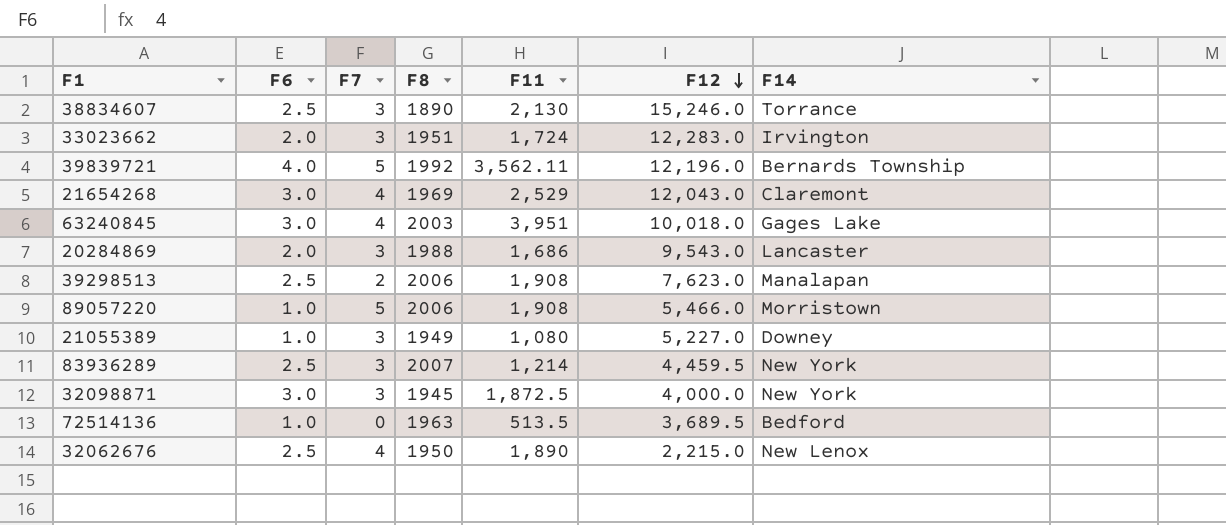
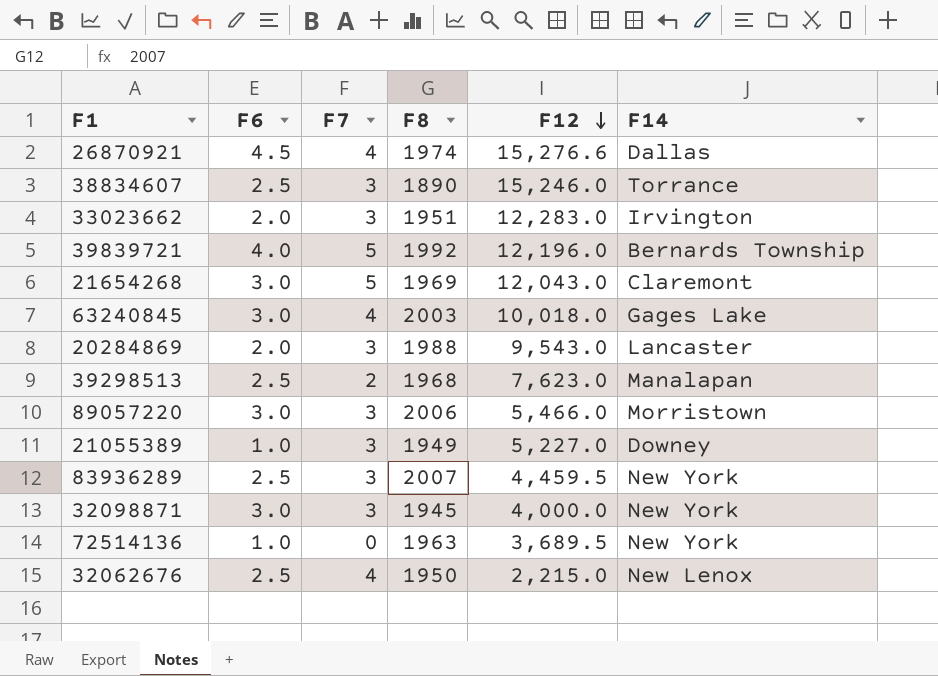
column F11 | position: 5 -> none
row 26870921: none -> 4.5 | 4 | 1974 | 15,276.6 | Dallas
21654268 | F7: 4 -> 5
39298513 | F8: 2006 -> 1968
89057220 | F6: 1.0 -> 3.0
89057220 | F7: 5 -> 3
72514136 | F14: Bedford -> New York

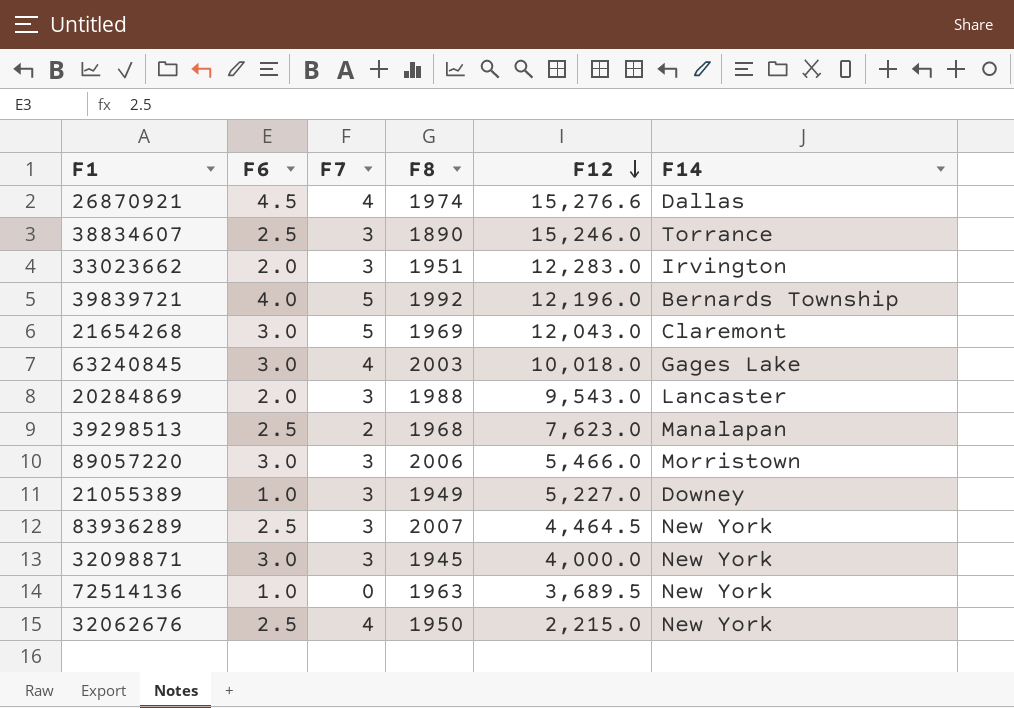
83936289 | F12: 4,459.5 -> 4,464.5
32062676 | F14: New Lenox -> New York

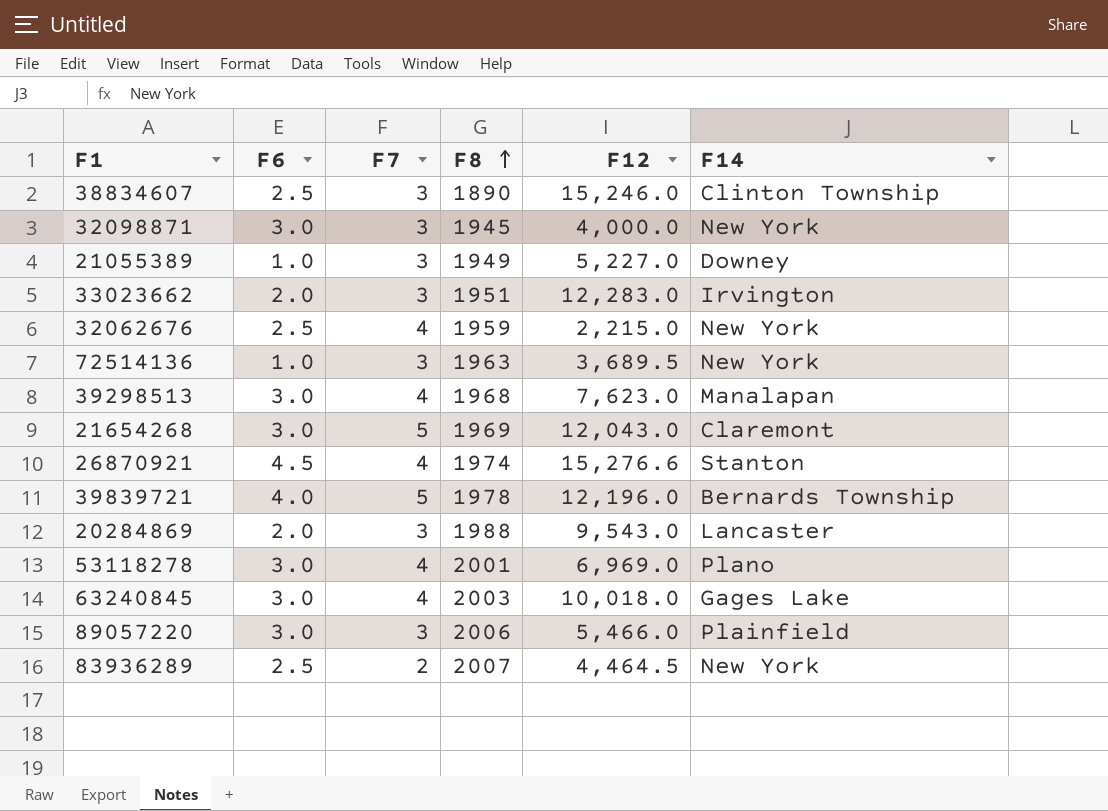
row order: F12 descending -> F8 ascending
38834607 | F14: Torrance -> Clinton Township
32062676 | F8: 1950 -> 1959
72514136 | F7: 0 -> 3
39298513 | F6: 2.5 -> 3.0
39298513 | F7: 2 -> 4
26870921 | F14: Dallas -> Stanton
39839721 | F8: 1992 -> 1978
row 53118278: none -> 3.0 | 4 | 2001 | 6,969.0 | Plano
89057220 | F14: Morristown -> Plainfield
83936289 | F7: 3 -> 2

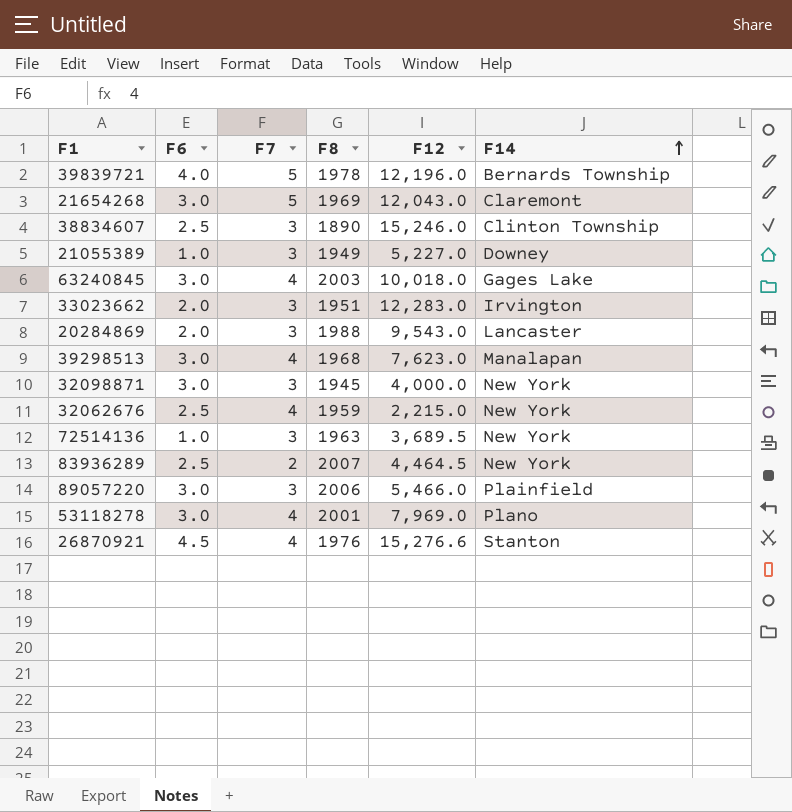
row order: F8 ascending -> F14 ascending
53118278 | F12: 6,969.0 -> 7,969.0
26870921 | F8: 1974 -> 1976

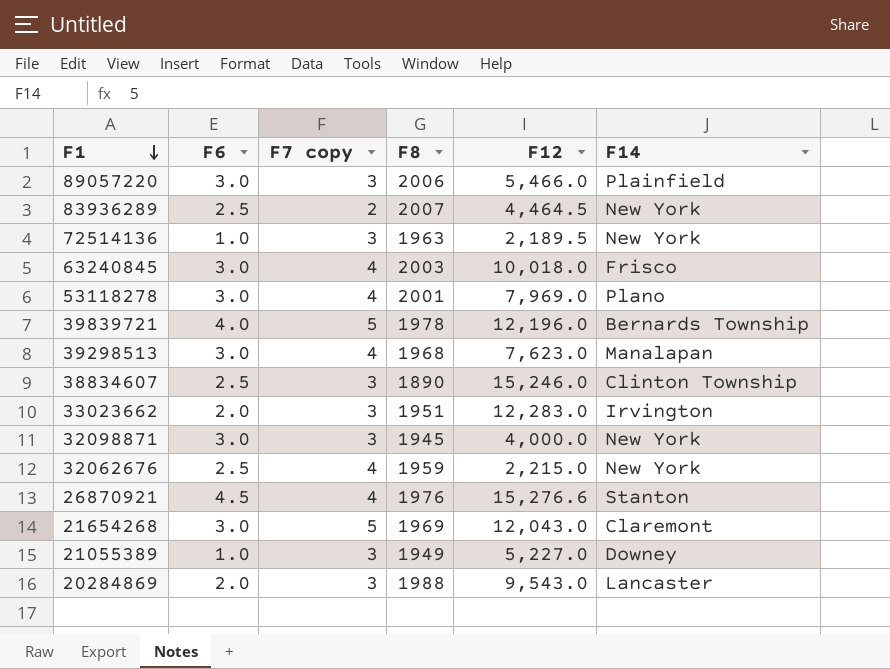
row order: F14 ascending -> F1 descending
column name: F7 -> F7 copy
72514136 | F12: 3,689.5 -> 2,189.5
63240845 | F14: Gages Lake -> Frisco

